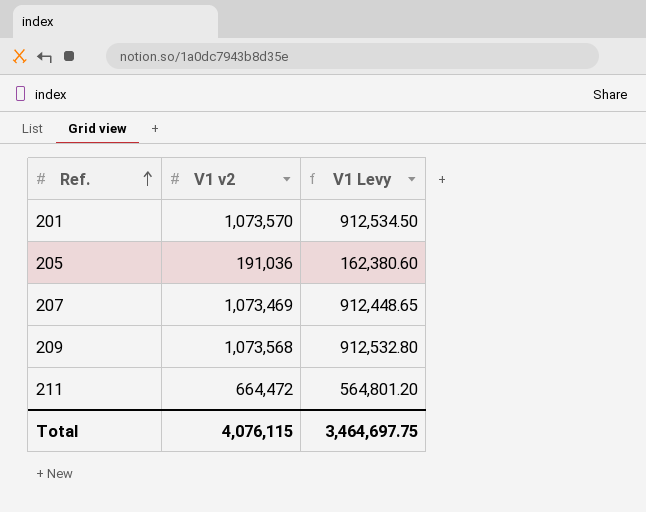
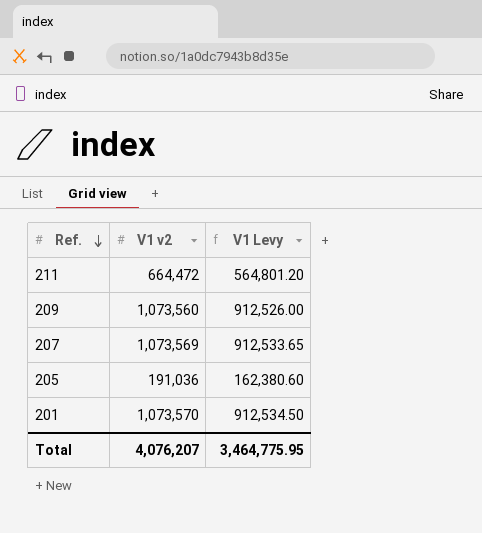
row order: Ref. ascending -> Ref. descending
209 | V1 v2: 1,073,568 -> 1,073,560
209 | V1 Levy: 912,532.80 -> 912,526.00
207 | V1 v2: 1,073,469 -> 1,073,569
207 | V1 Levy: 912,448.65 -> 912,533.65
Total | V1 v2: 4,076,115 -> 4,076,207
Total | V1 Levy: 3,464,697.75 -> 3,464,775.95

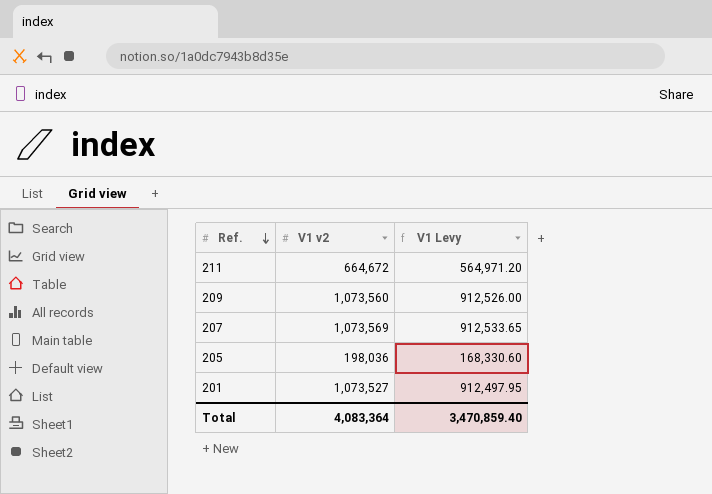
211 | V1 v2: 664,472 -> 664,672
211 | V1 Levy: 564,801.20 -> 564,971.20
205 | V1 v2: 191,036 -> 198,036
205 | V1 Levy: 162,380.60 -> 168,330.60
201 | V1 v2: 1,073,570 -> 1,073,527
201 | V1 Levy: 912,534.50 -> 912,497.95
Total | V1 v2: 4,076,207 -> 4,083,364
Total | V1 Levy: 3,464,775.95 -> 3,470,859.40

